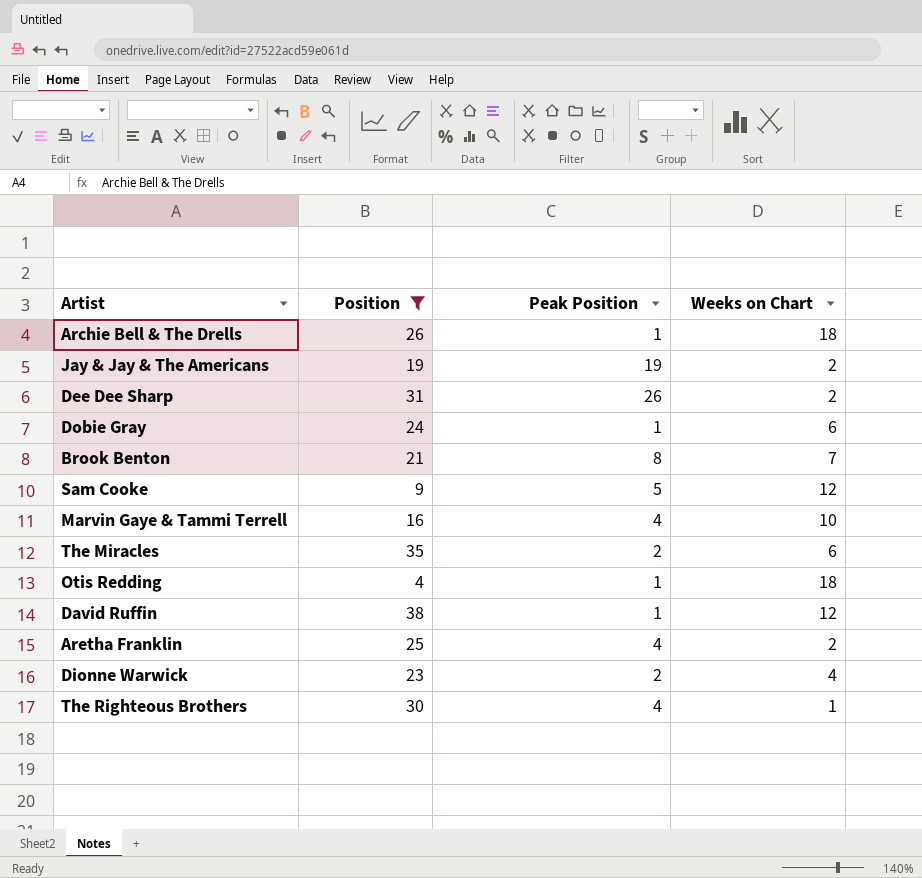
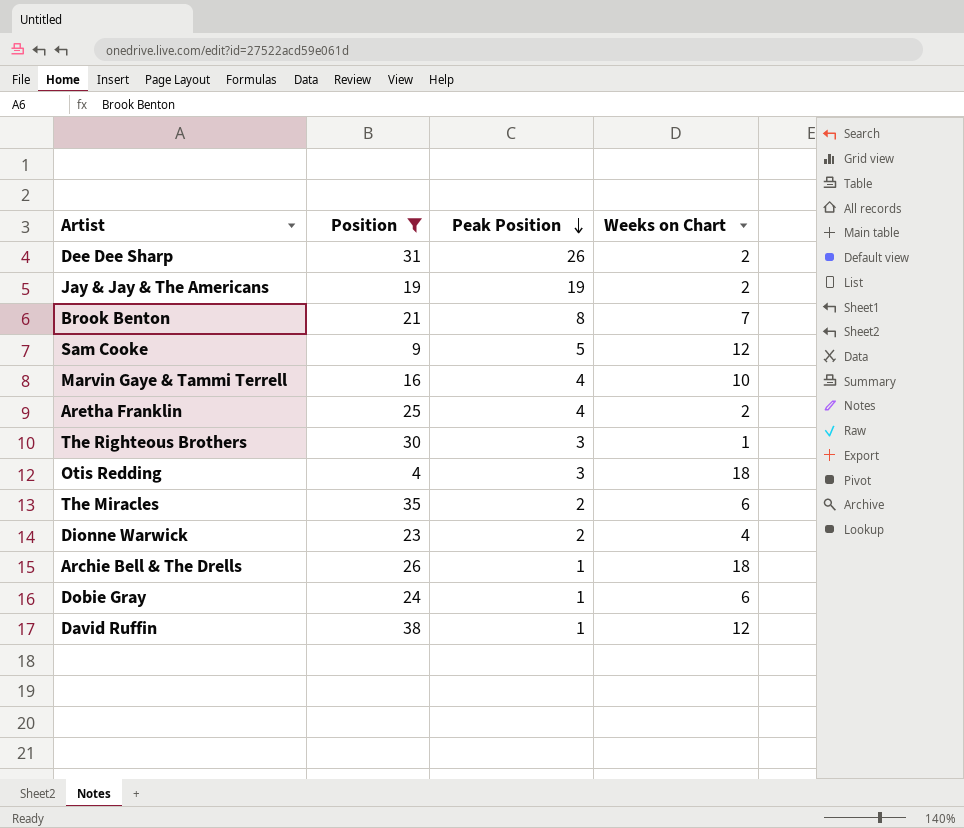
row order: none -> Peak Position descending
The Righteous Brothers | Peak Position: 4 -> 3
Otis Redding | Peak Position: 1 -> 3

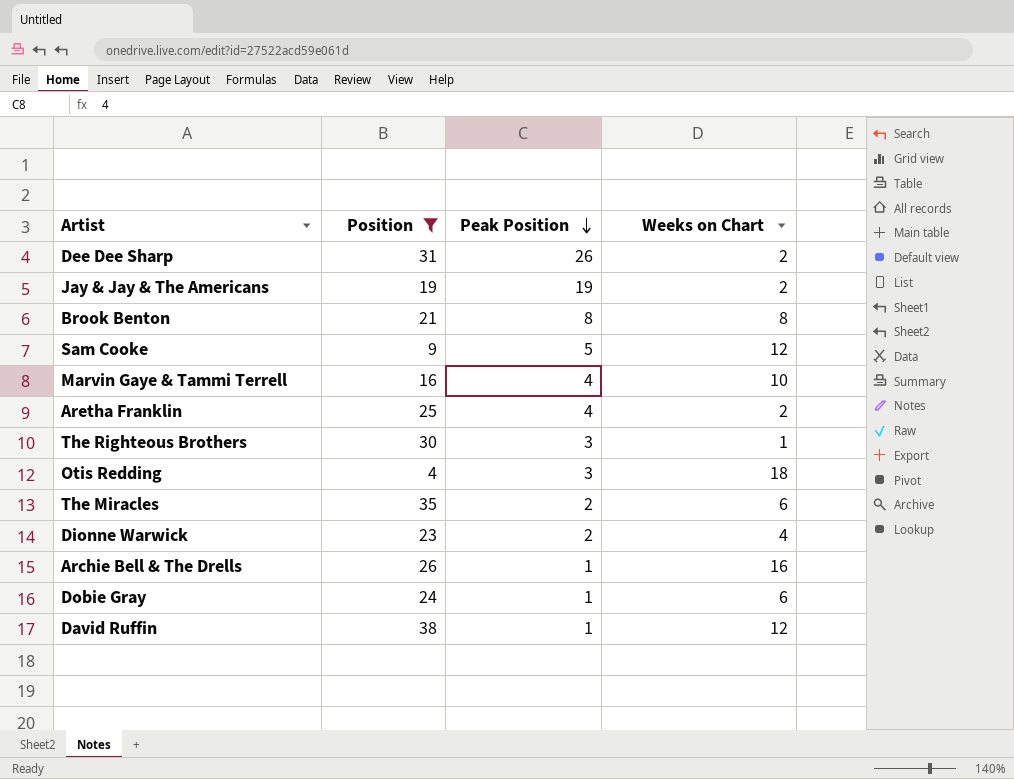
Brook Benton | Weeks on Chart: 7 -> 8
Archie Bell & The Drells | Weeks on Chart: 18 -> 16

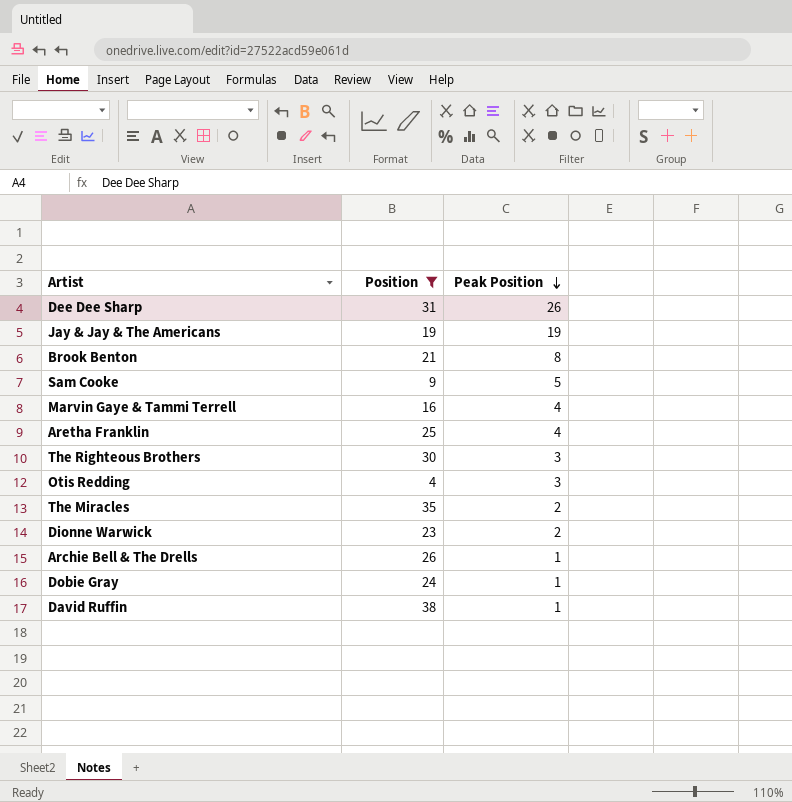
column Weeks on Chart | position: 4 -> none

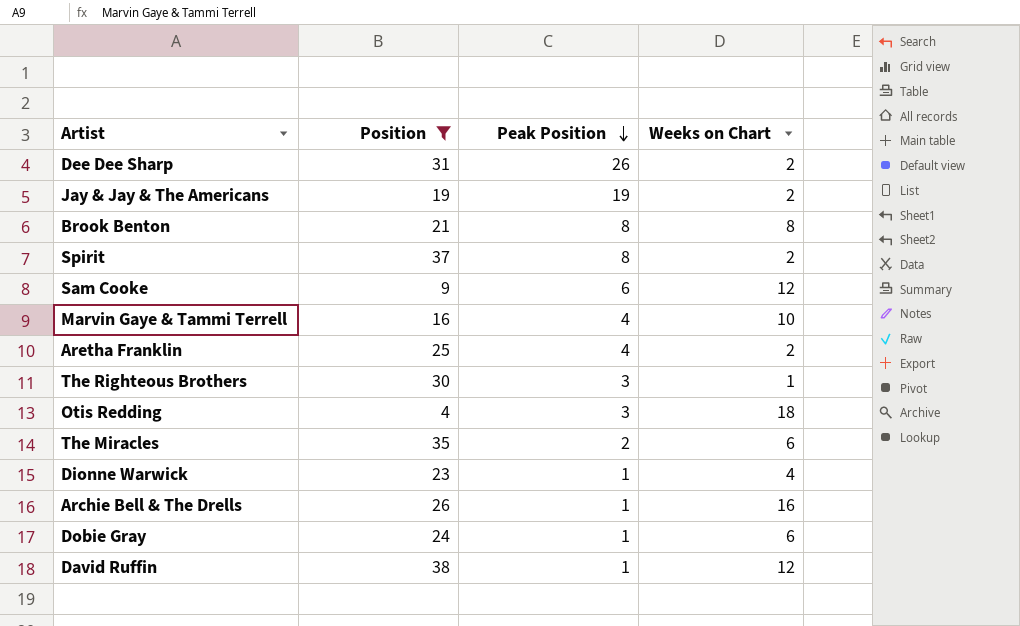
column Weeks on Chart | position: none -> 4
row Spirit: none -> 37 | 8 | 2
Sam Cooke | Peak Position: 5 -> 6
Dionne Warwick | Peak Position: 2 -> 1

